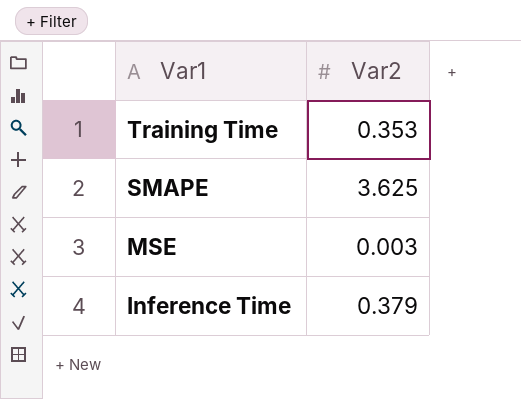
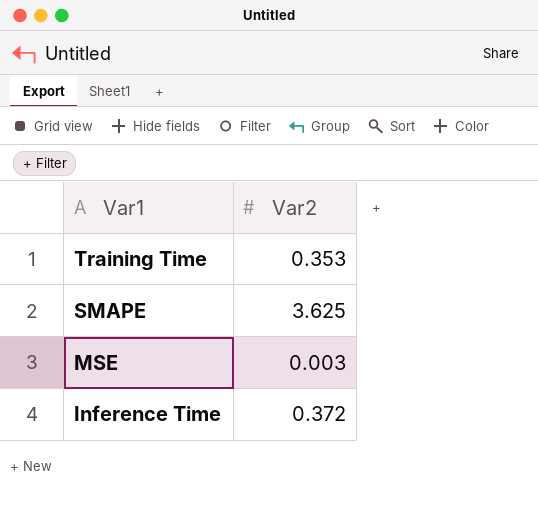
Inference Time | Var2: 0.379 -> 0.372

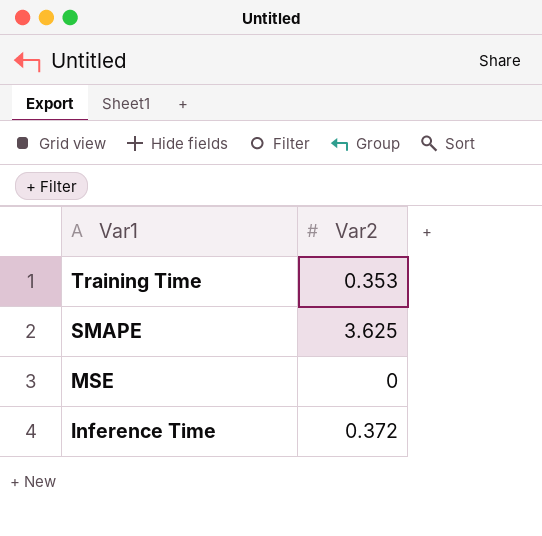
MSE | Var2: 0.003 -> 0

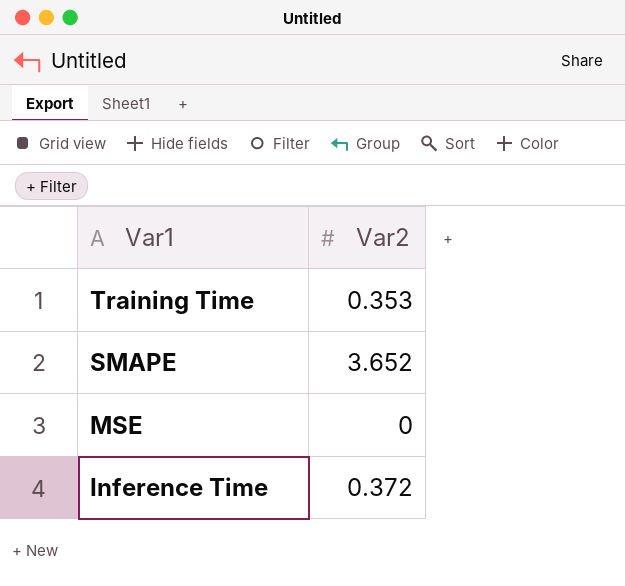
SMAPE | Var2: 3.625 -> 3.652

